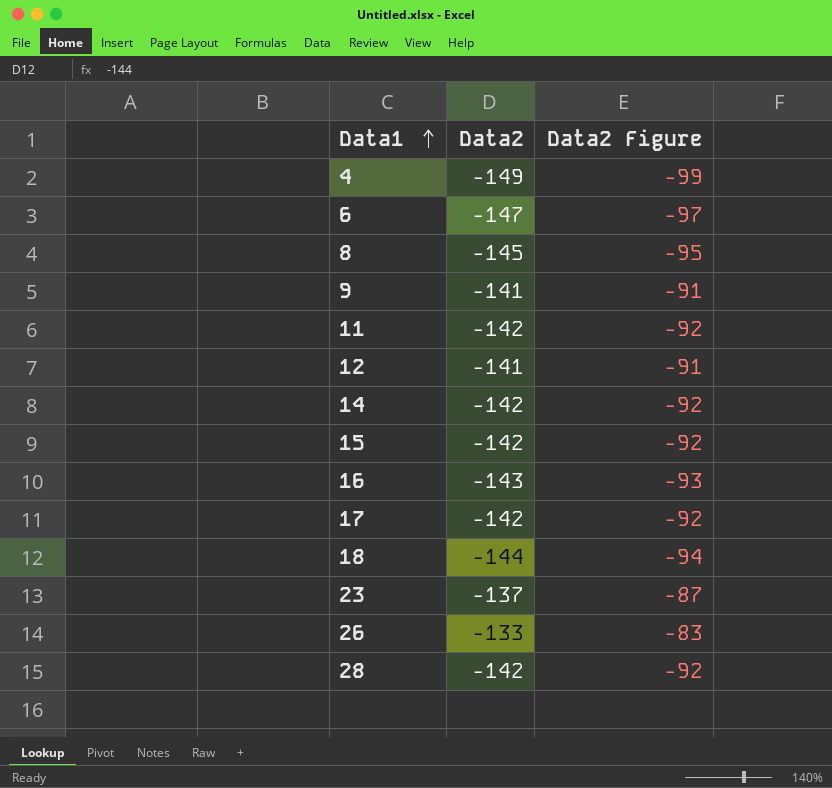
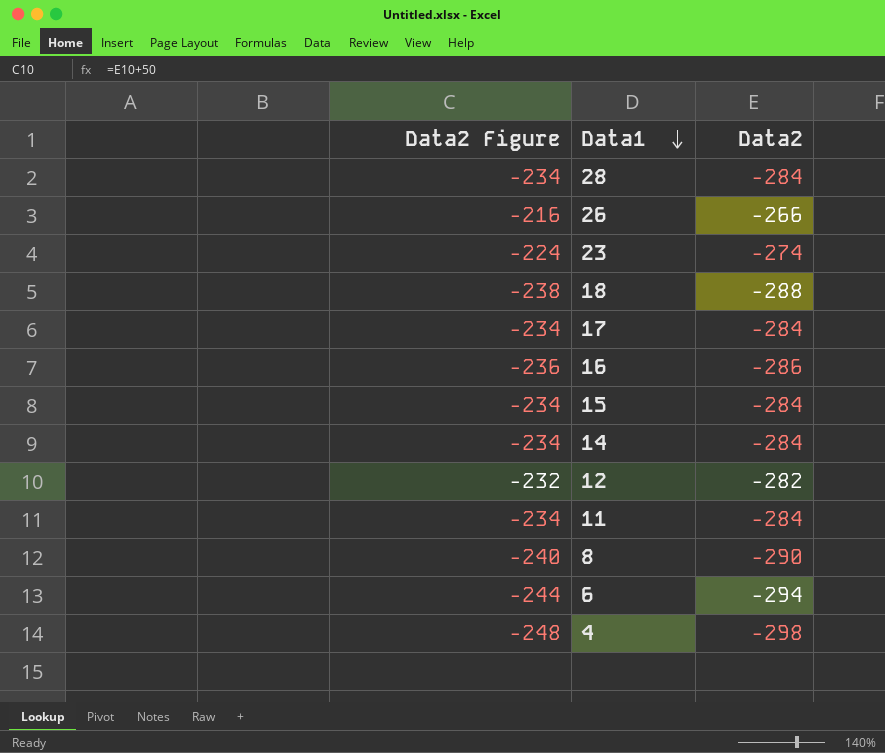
row order: Data1 ascending -> Data1 descending
column Data2 Figure | position: 3 -> 1
row 9: -141 | -91 -> none
28 | Data2 Figure: -92 -> -234
28 | Data2: -142 -> -284
26 | Data2 Figure: -83 -> -216
26 | Data2: -133 -> -266
23 | Data2 Figure: -87 -> -224
23 | Data2: -137 -> -274
18 | Data2 Figure: -94 -> -238
18 | Data2: -144 -> -288
17 | Data2 Figure: -92 -> -234
17 | Data2: -142 -> -284
16 | Data2 Figure: -93 -> -236
16 | Data2: -143 -> -286
15 | Data2 Figure: -92 -> -234
15 | Data2: -142 -> -284
14 | Data2 Figure: -92 -> -234
14 | Data2: -142 -> -284
12 | Data2 Figure: -91 -> -232
12 | Data2: -141 -> -282
11 | Data2 Figure: -92 -> -234
11 | Data2: -142 -> -284
8 | Data2 Figure: -95 -> -240
8 | Data2: -145 -> -290
6 | Data2 Figure: -97 -> -244
6 | Data2: -147 -> -294
4 | Data2 Figure: -99 -> -248
4 | Data2: -149 -> -298

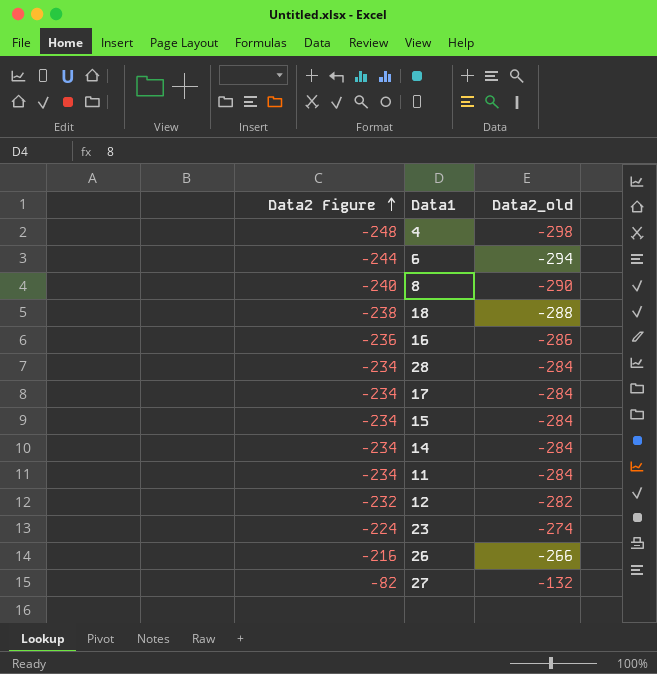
row order: Data1 descending -> Data2 Figure ascending
column name: Data2 -> Data2_old
row 27: none -> -82 | -132

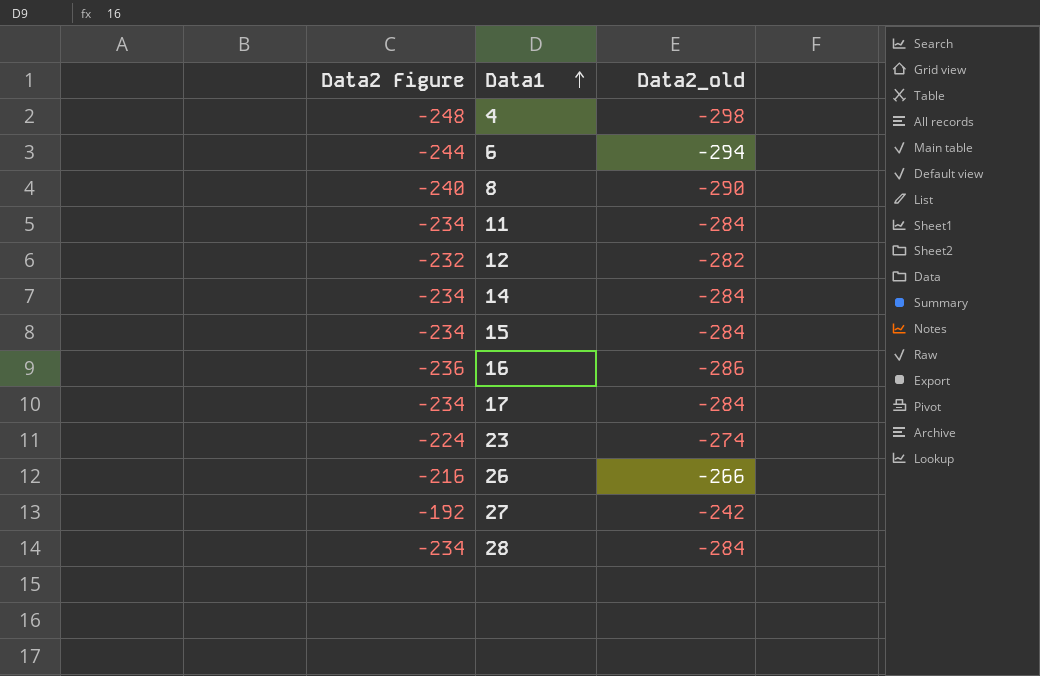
row order: Data2 Figure ascending -> Data1 ascending
row 18: -238 | -288 -> none
27 | Data2 Figure: -82 -> -192
27 | Data2_old: -132 -> -242

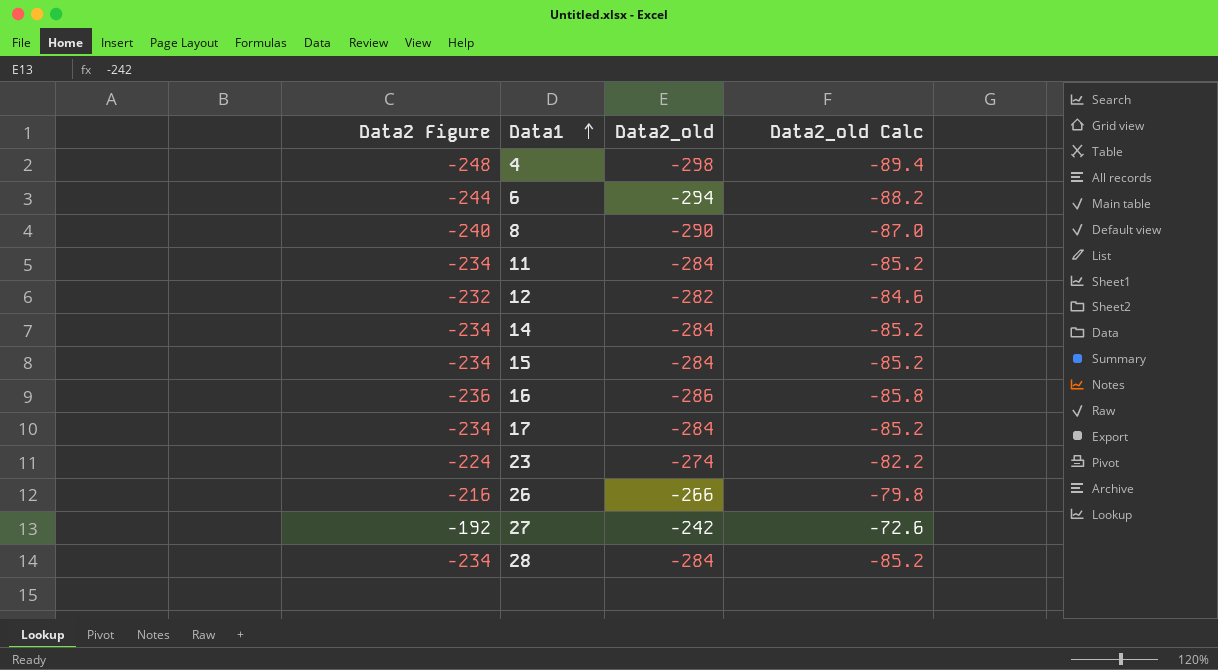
column Data2_old Calc | formula: none -> [Data2_old] * 0.3

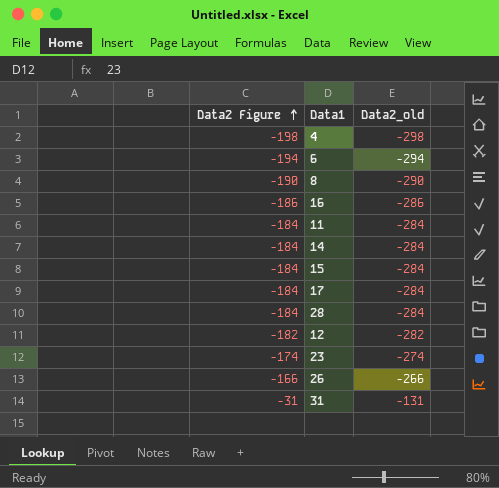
row order: Data1 ascending -> Data2 Figure ascending
column Data2_old Calc | formula: [Data2_old] * 0.3 -> none
column Data2 Figure | formula: [Data2_old] + 50 -> [Data2_old] + 100
row 27: -192 | -242 | -72.6 -> none
row 31: none -> -31 | -131

